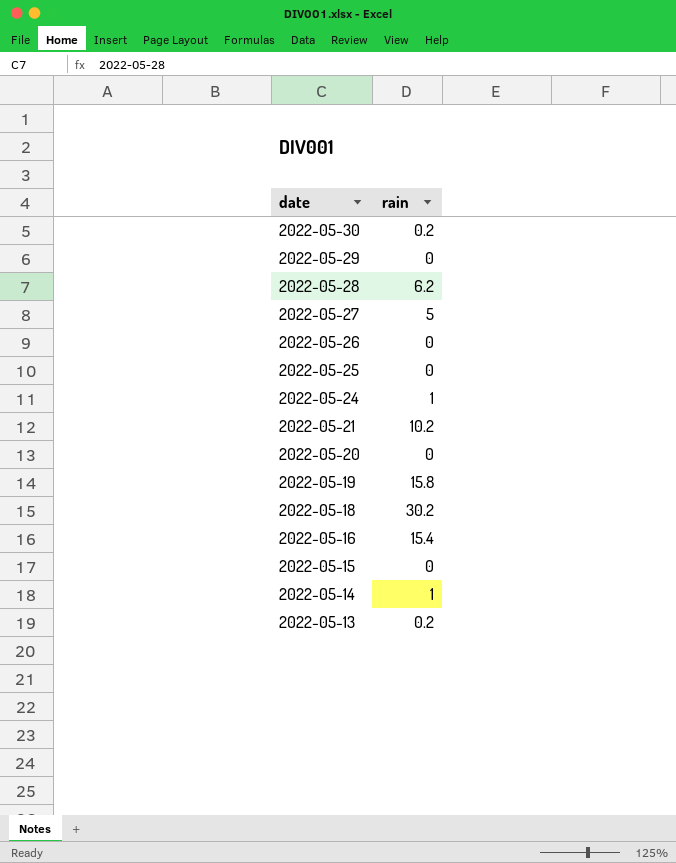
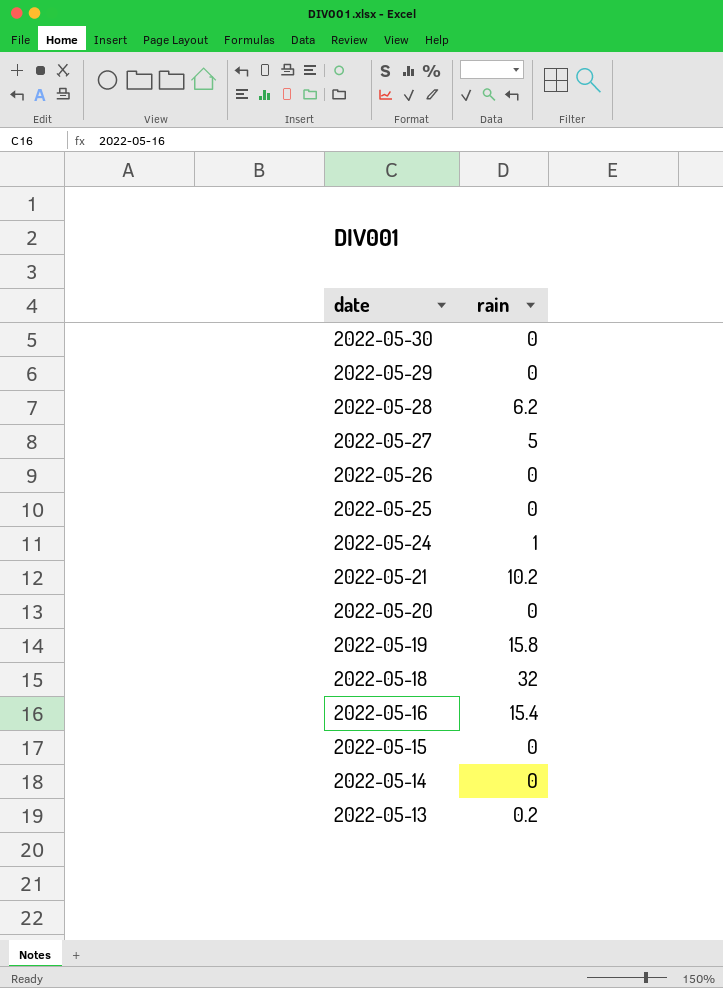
2022-05-30 | rain: 0.2 -> 0
2022-05-18 | rain: 30.2 -> 32
2022-05-14 | rain: 1 -> 0

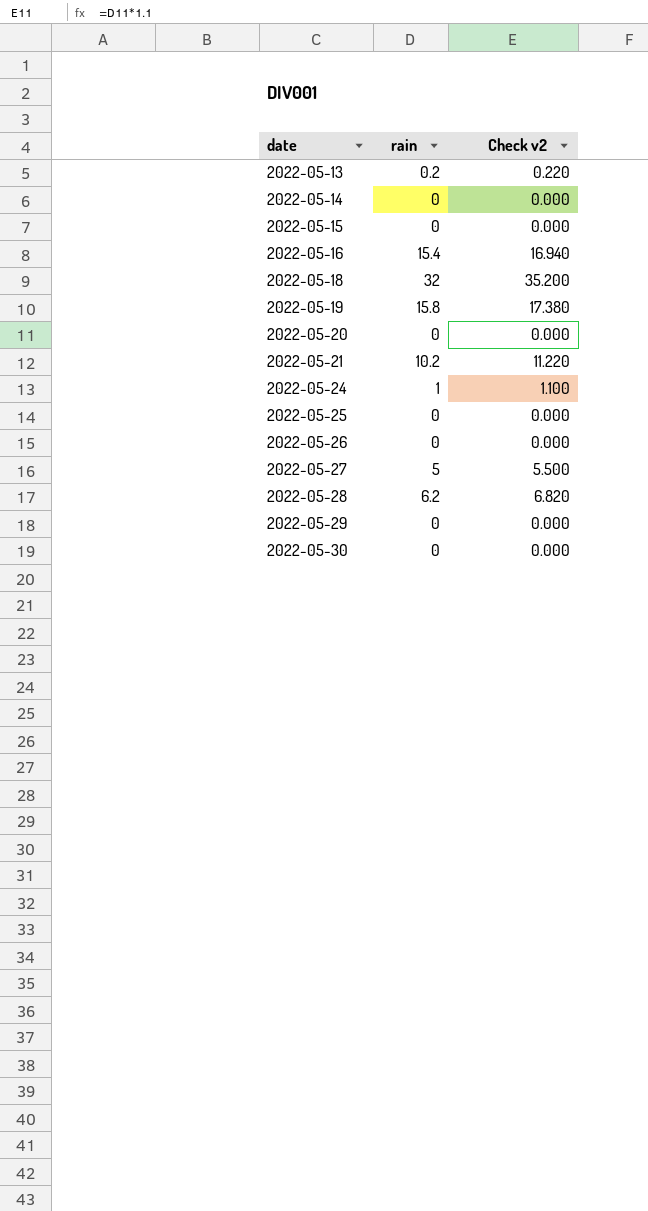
row order: date descending -> date ascending
column Check v2 | formula: none -> [rain] * 1.1

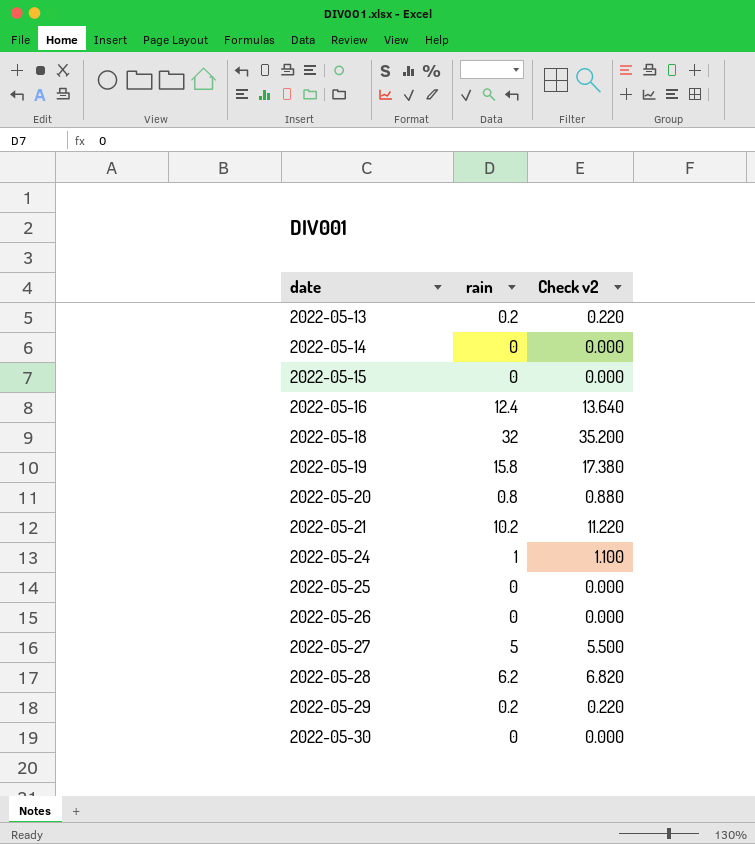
2022-05-16 | rain: 15.4 -> 12.4
2022-05-16 | Check v2: 16.940 -> 13.640
2022-05-20 | rain: 0 -> 0.8
2022-05-20 | Check v2: 0.000 -> 0.880
2022-05-29 | rain: 0 -> 0.2
2022-05-29 | Check v2: 0.000 -> 0.220

